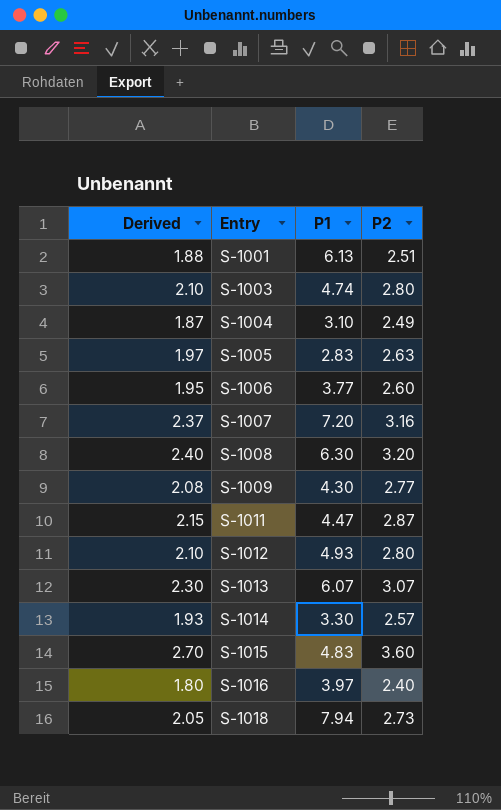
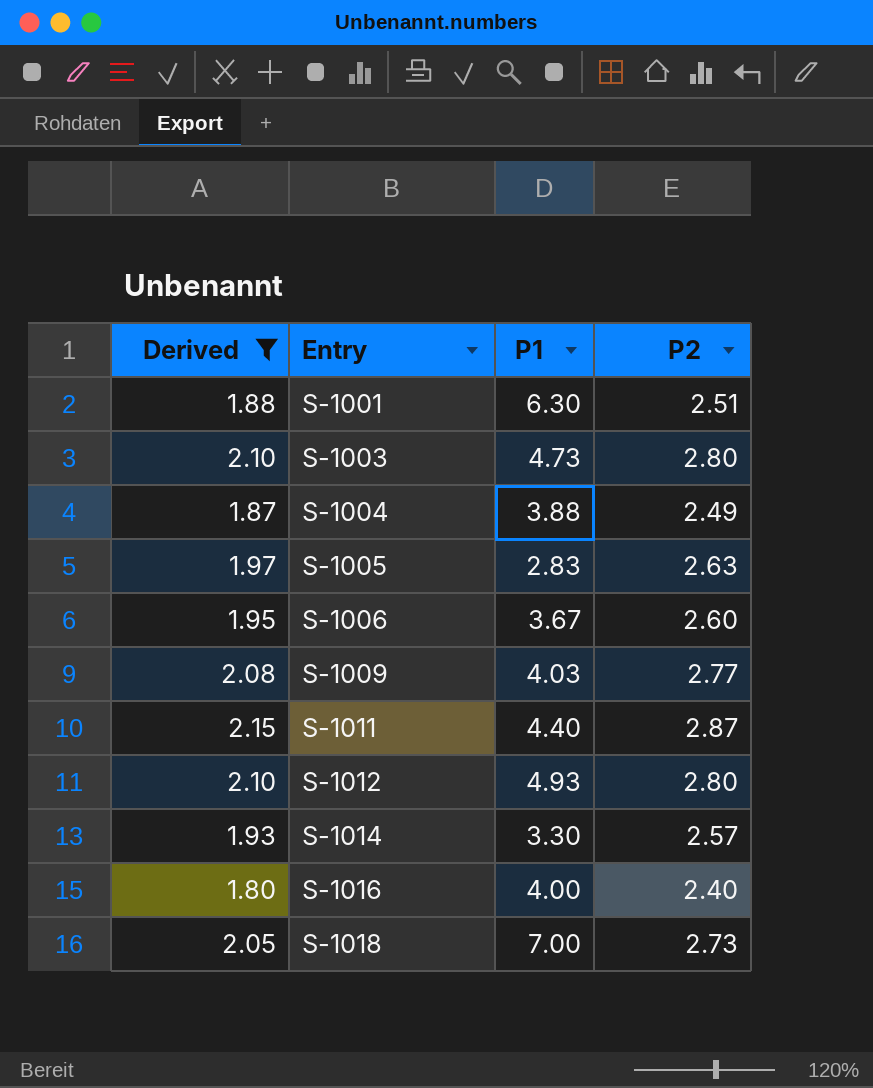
filter: none -> Derived <= 2.15
S-1001 | P1: 6.13 -> 6.30
S-1003 | P1: 4.74 -> 4.73
S-1004 | P1: 3.10 -> 3.88
S-1006 | P1: 3.77 -> 3.67
S-1009 | P1: 4.30 -> 4.03
S-1011 | P1: 4.47 -> 4.40
S-1016 | P1: 3.97 -> 4.00
S-1018 | P1: 7.94 -> 7.00

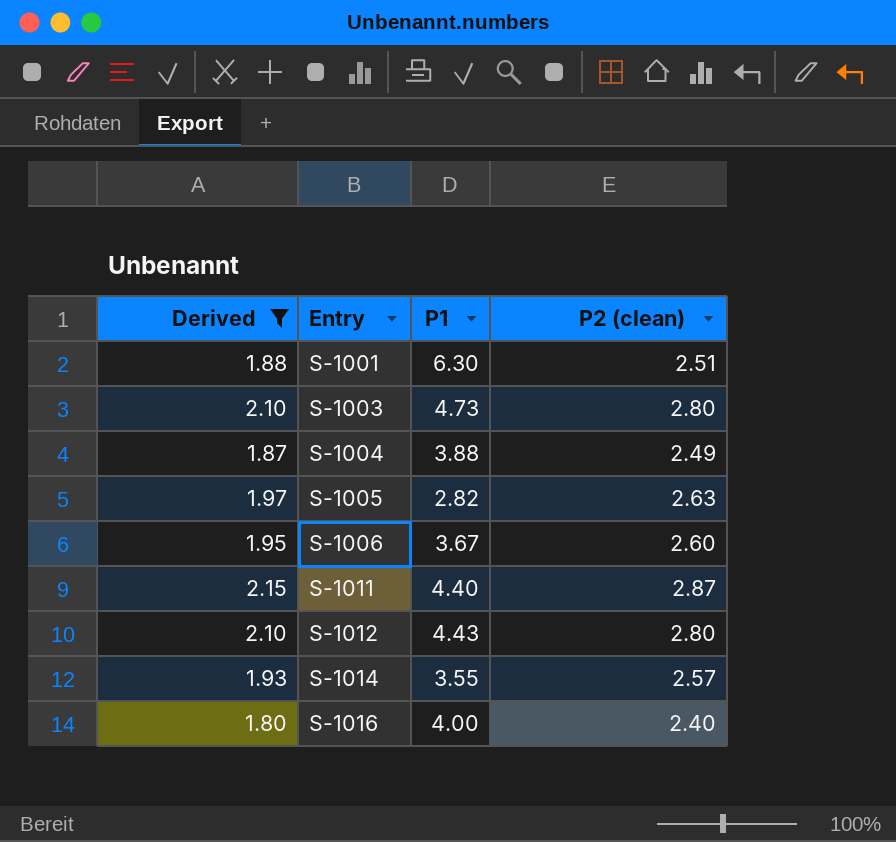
column name: P2 -> P2 (clean)
row S-1009: 2.08 | 4.03 | 2.77 -> none
row S-1018: 2.05 | 7.00 | 2.73 -> none
S-1005 | P1: 2.83 -> 2.82
S-1012 | P1: 4.93 -> 4.43
S-1014 | P1: 3.30 -> 3.55

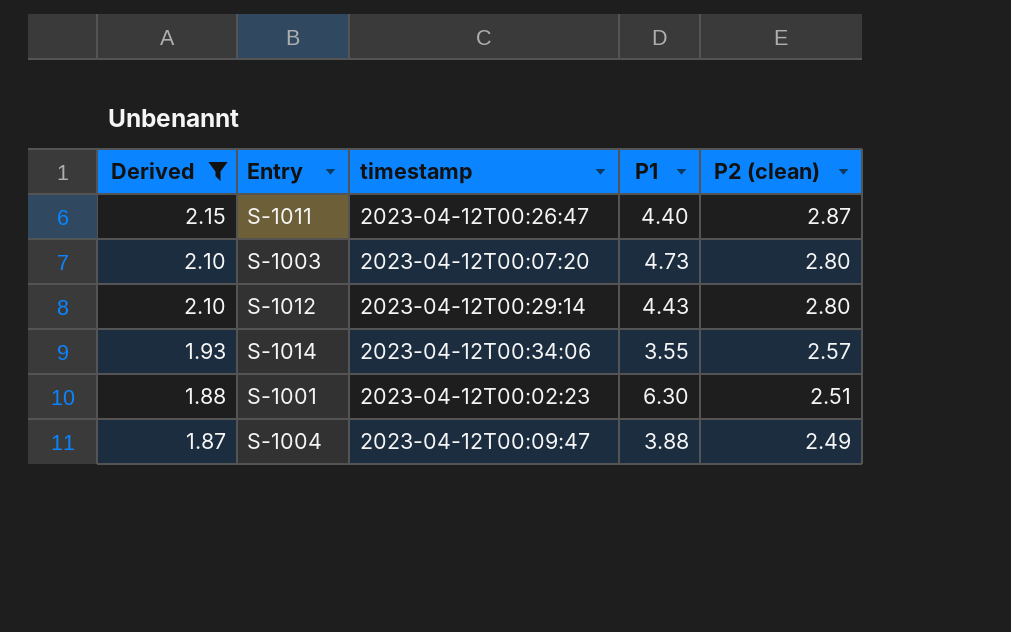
row order: Entry ascending -> Derived descending
column timestamp | position: none -> 3
row S-1005: 1.97 | 2.82 | 2.63 -> none
row S-1006: 1.95 | 3.67 | 2.60 -> none
row S-1016: 1.80 | 4.00 | 2.40 -> none

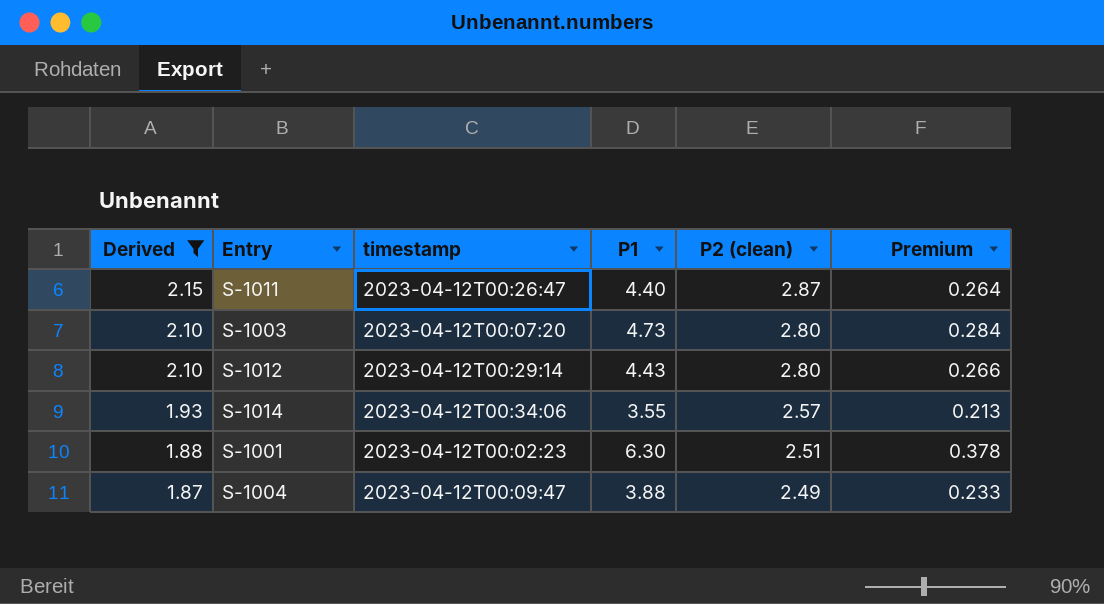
column Premium | formula: none -> [P1] * 0.06

